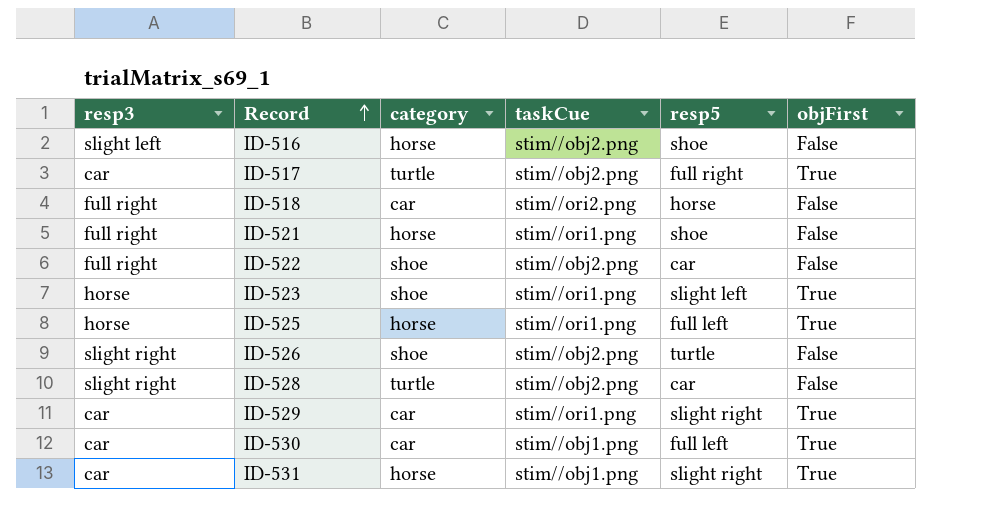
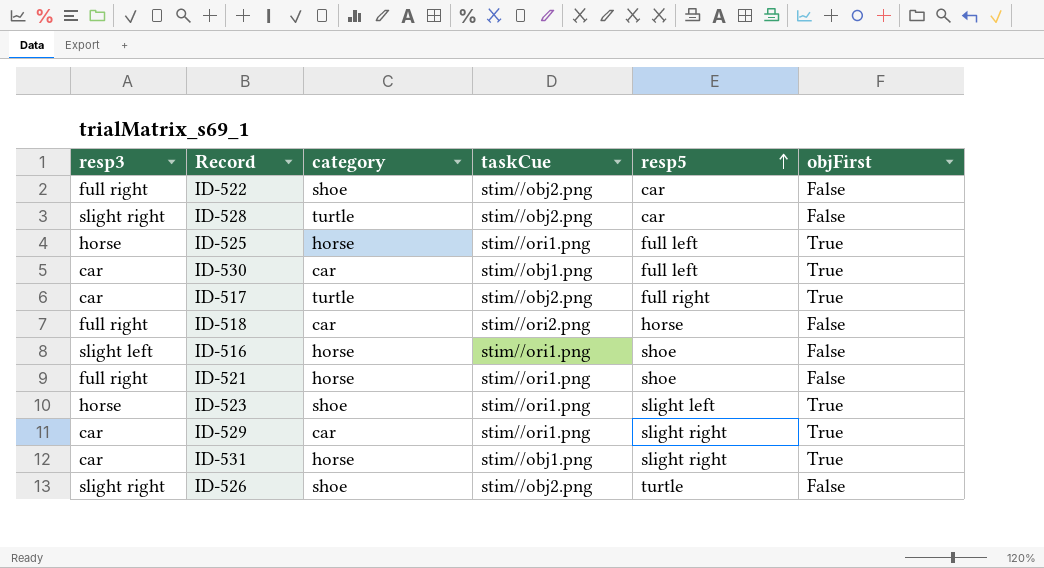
row order: Record ascending -> resp5 ascending
ID-516 | taskCue: stim//obj2.png -> stim//ori1.png

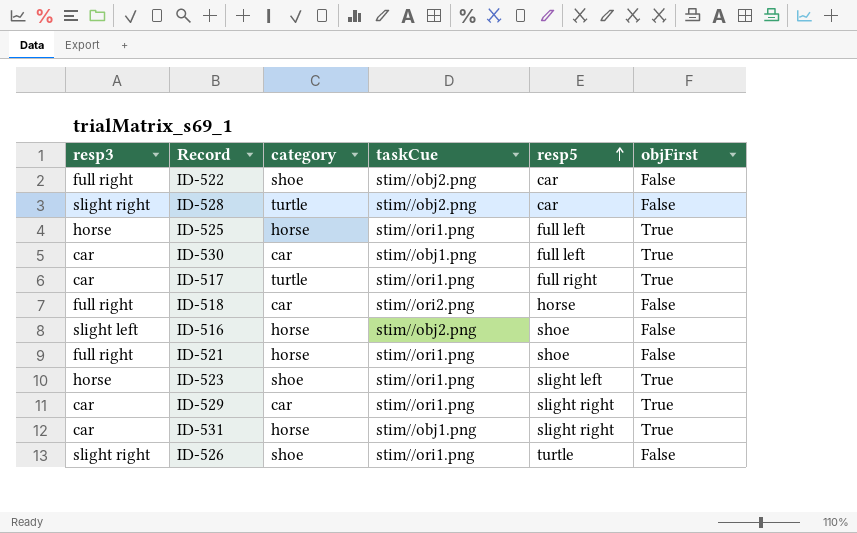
ID-517 | taskCue: stim//obj2.png -> stim//ori1.png
ID-516 | taskCue: stim//ori1.png -> stim//obj2.png
ID-526 | taskCue: stim//obj2.png -> stim//ori1.png

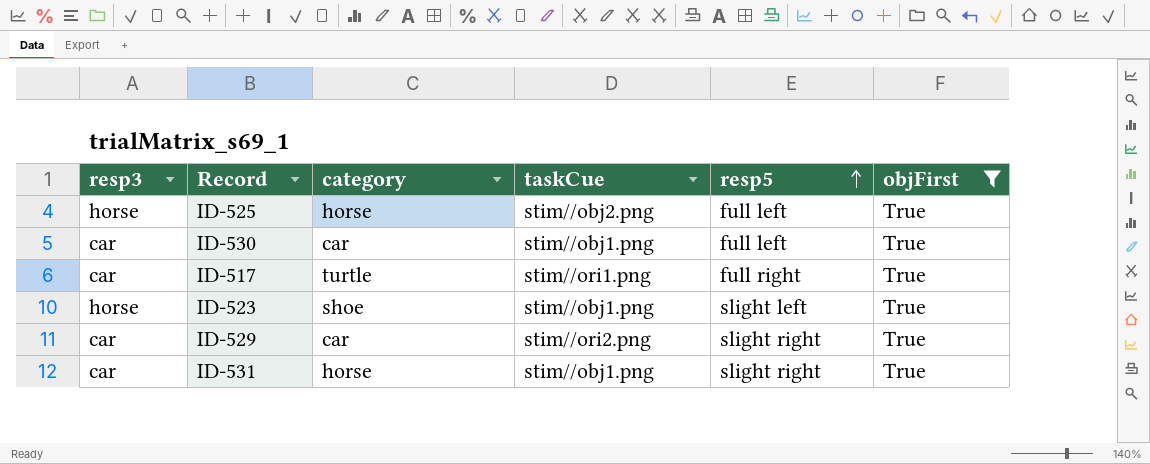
filter: none -> objFirst = True
ID-525 | taskCue: stim//ori1.png -> stim//obj2.png
ID-523 | taskCue: stim//ori1.png -> stim//obj1.png
ID-529 | taskCue: stim//ori1.png -> stim//ori2.png

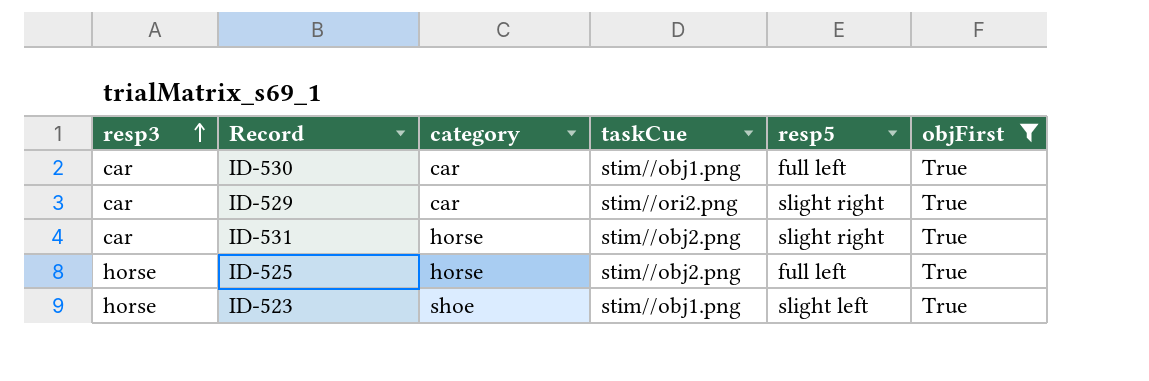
row order: resp5 ascending -> resp3 ascending
row ID-517: car | turtle | stim//ori1.png | full right | True -> none
ID-531 | taskCue: stim//obj1.png -> stim//obj2.png

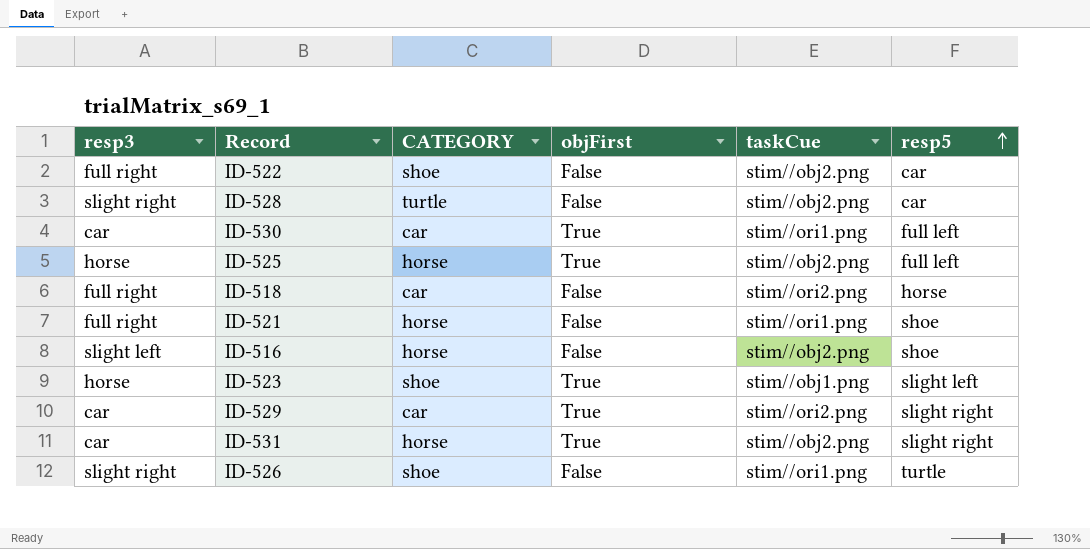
filter: objFirst = True -> none
row order: resp3 ascending -> resp5 ascending
column name: category -> CATEGORY
column objFirst | position: 6 -> 4
ID-530 | taskCue: stim//obj1.png -> stim//ori1.png

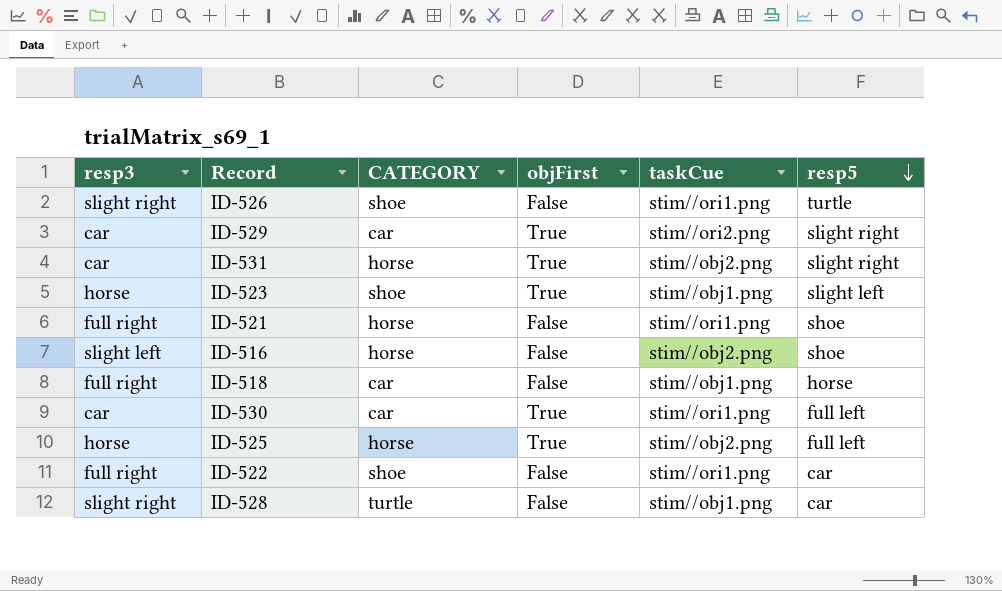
row order: resp5 ascending -> resp5 descending
ID-518 | taskCue: stim//ori2.png -> stim//obj1.png
ID-522 | taskCue: stim//obj2.png -> stim//ori1.png
ID-528 | taskCue: stim//obj2.png -> stim//obj1.png

